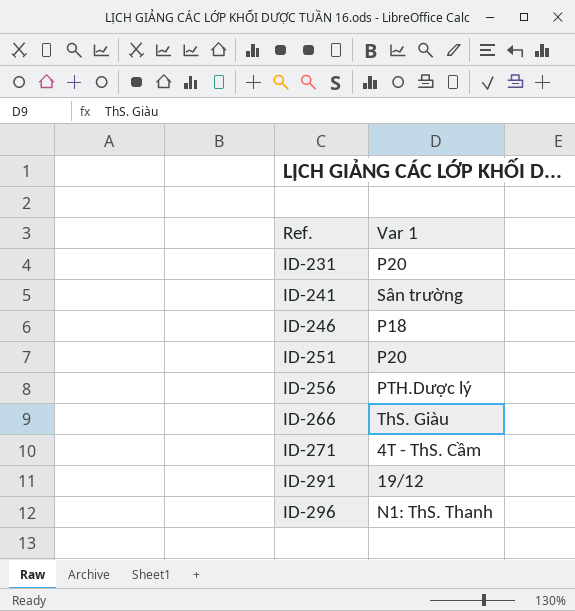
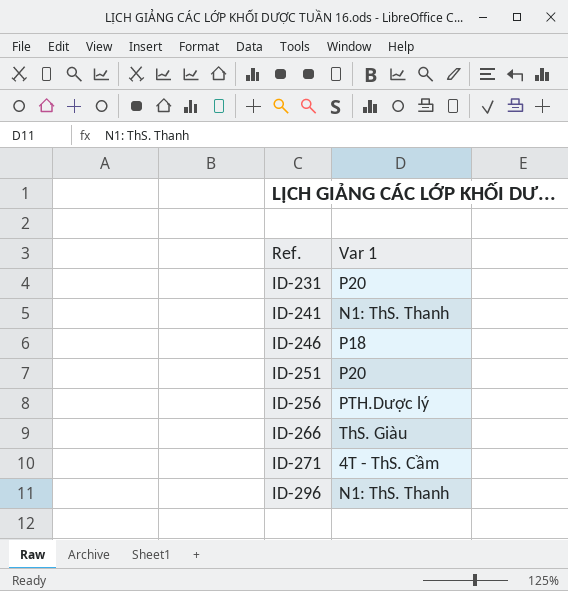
row ID-291: 19/12 -> none
ID-241 | Var 1: Sân trường -> N1: ThS. Thanh

